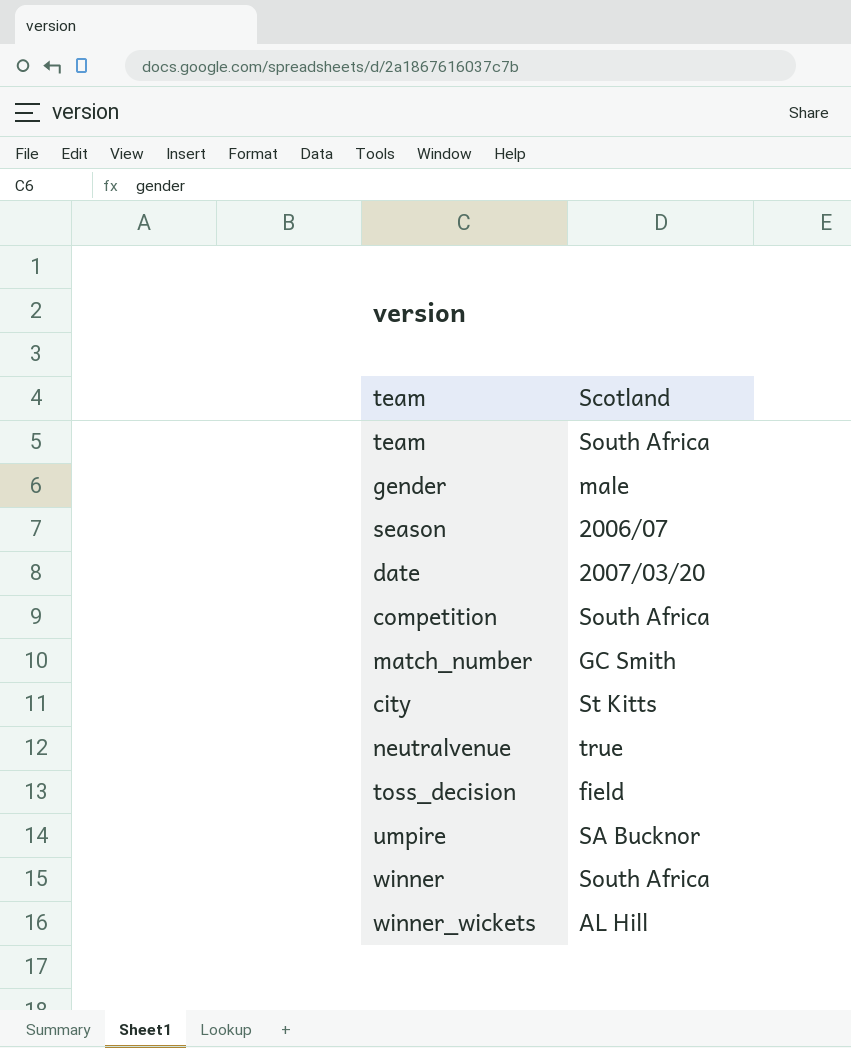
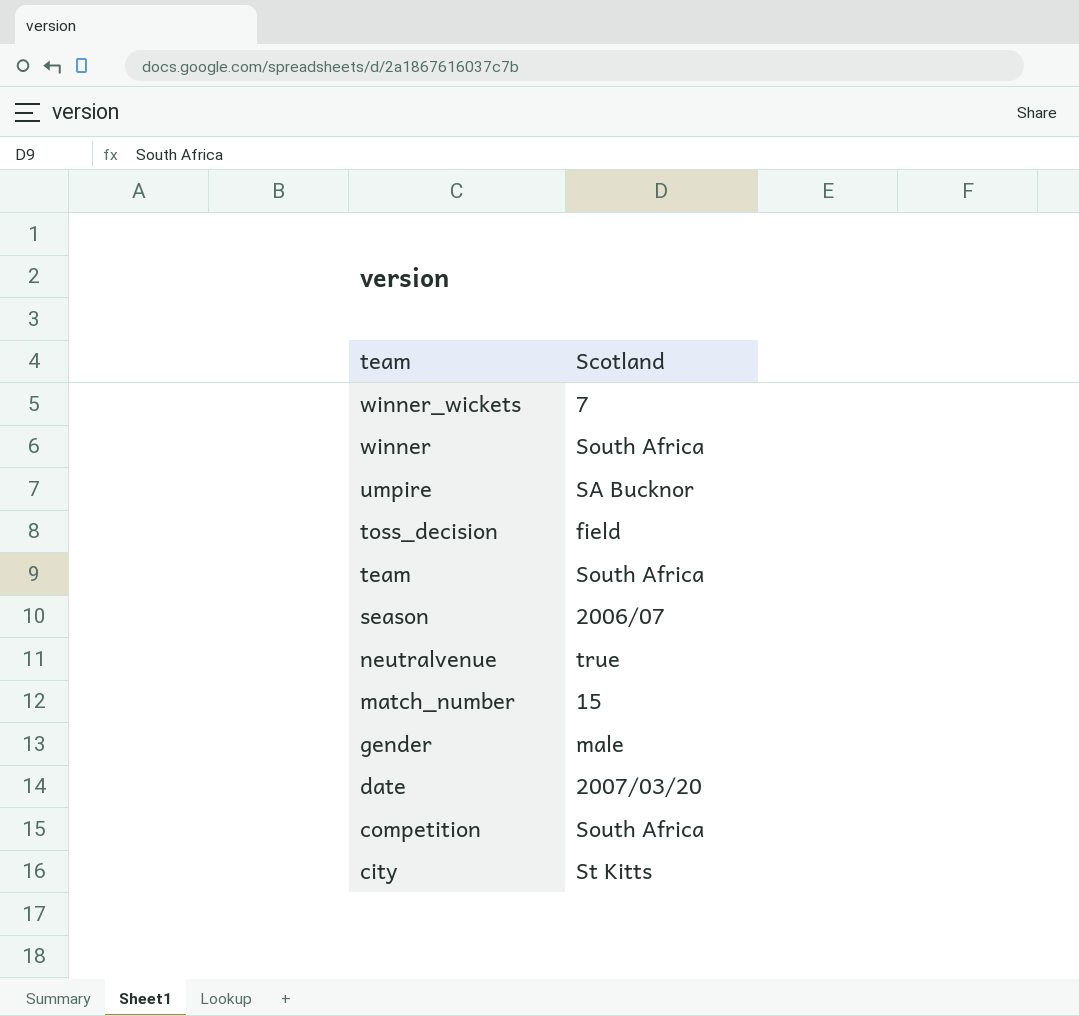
row order: none -> team descending
winner_wickets | Scotland: AL Hill -> 7
match_number | Scotland: GC Smith -> 15

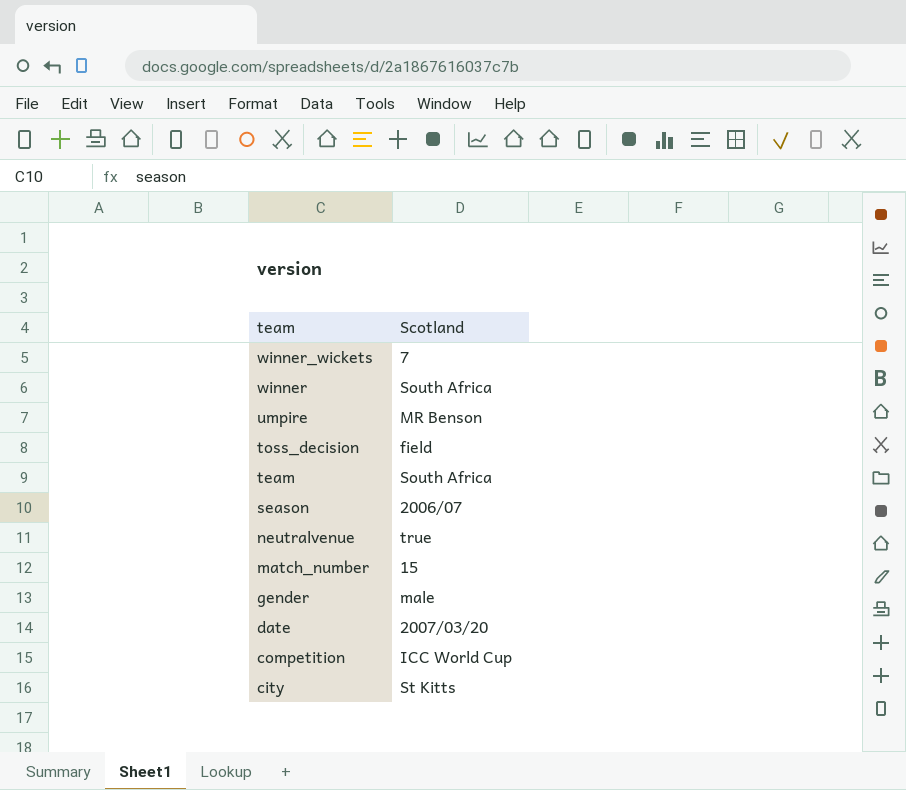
umpire | Scotland: SA Bucknor -> MR Benson
competition | Scotland: South Africa -> ICC World Cup

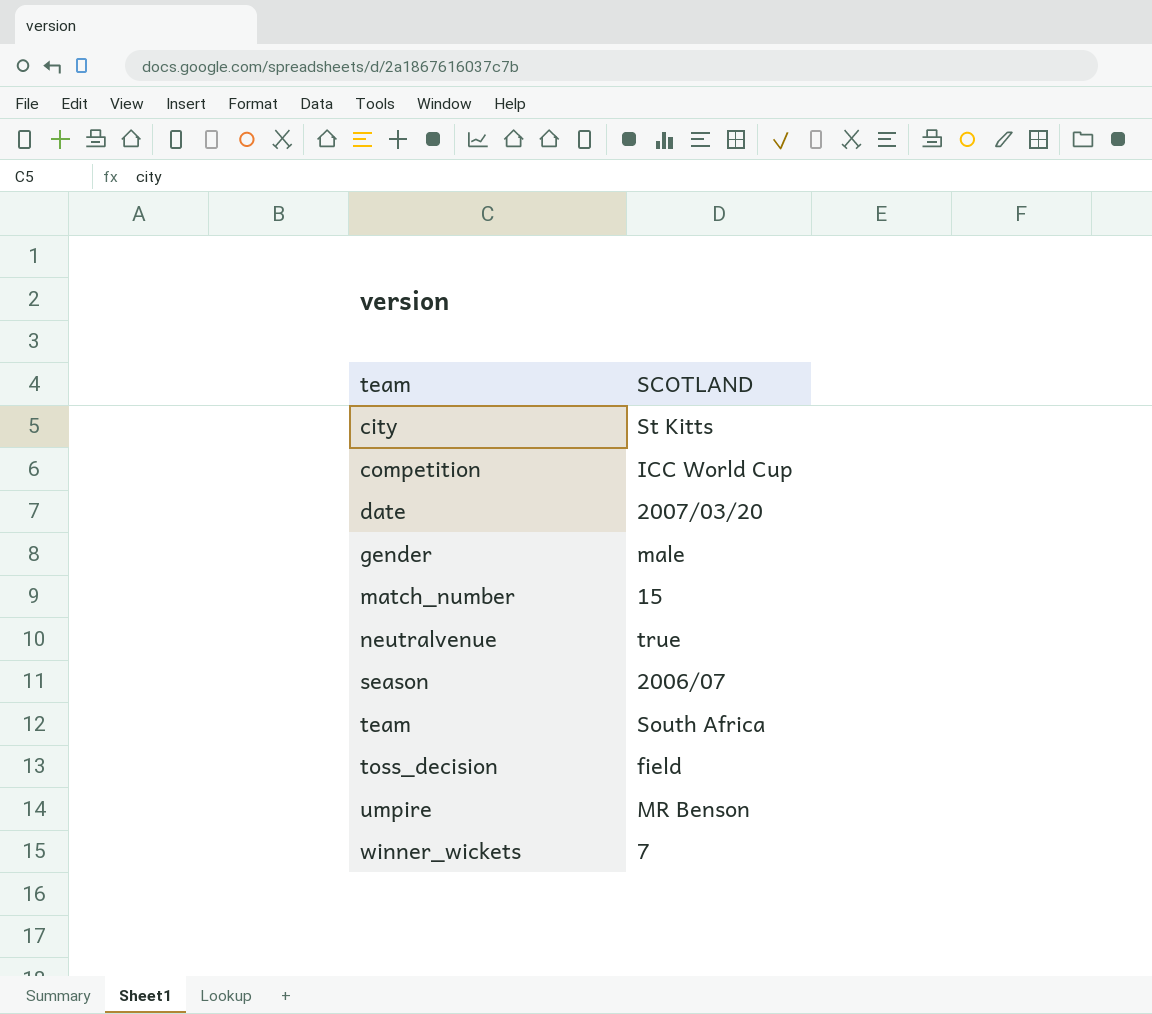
row order: team descending -> team ascending
column name: Scotland -> SCOTLAND
row winner: South Africa -> none

